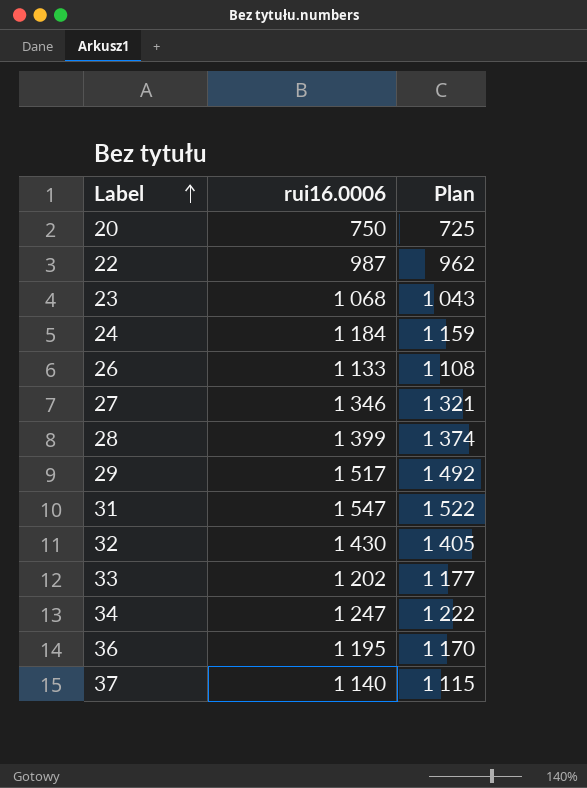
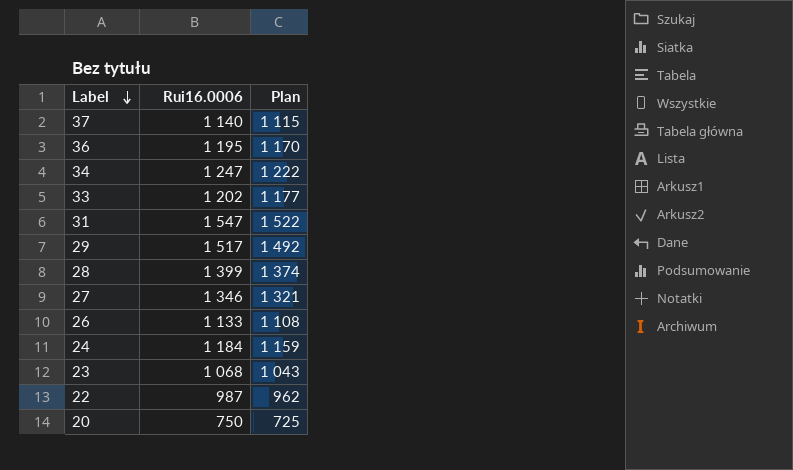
row order: Label ascending -> Label descending
column name: rui16.0006 -> Rui16.0006
row 32: 1 430 | 1 405 -> none

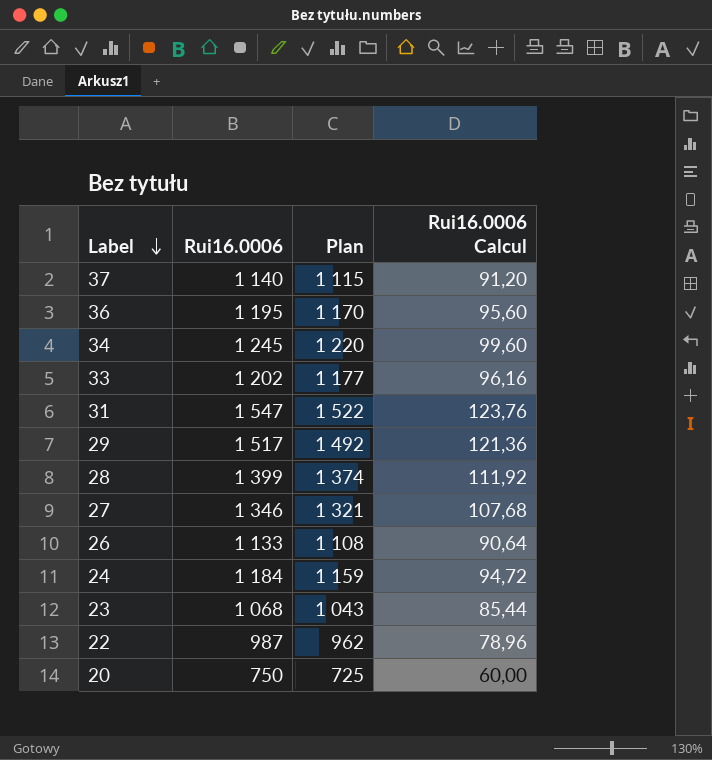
column Rui16.0006 Calcul | formula: none -> [Rui16.0006] * 0,08
34 | Rui16.0006: 1 247 -> 1 245
34 | Plan: 1 222 -> 1 220

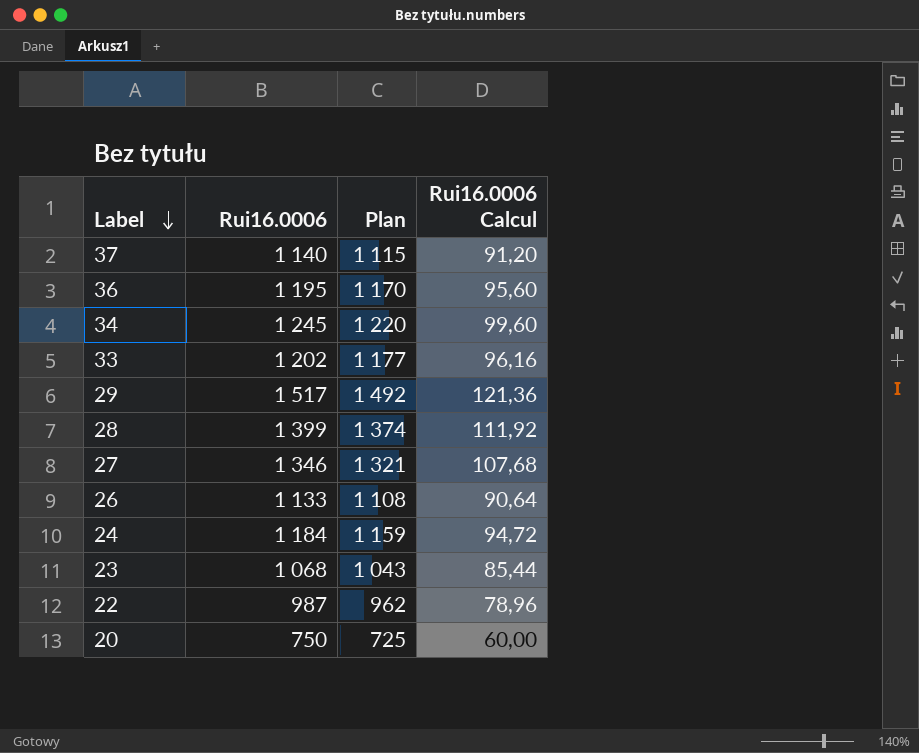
row 31: 1 547 | 1 522 | 123,76 -> none

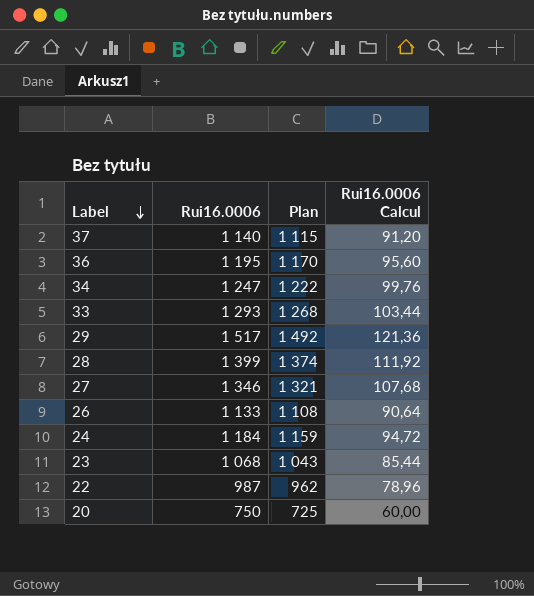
34 | Rui16.0006: 1 245 -> 1 247
34 | Plan: 1 220 -> 1 222
34 | Rui16.0006 Calcul: 99,60 -> 99,76
33 | Rui16.0006: 1 202 -> 1 293
33 | Plan: 1 177 -> 1 268
33 | Rui16.0006 Calcul: 96,16 -> 103,44

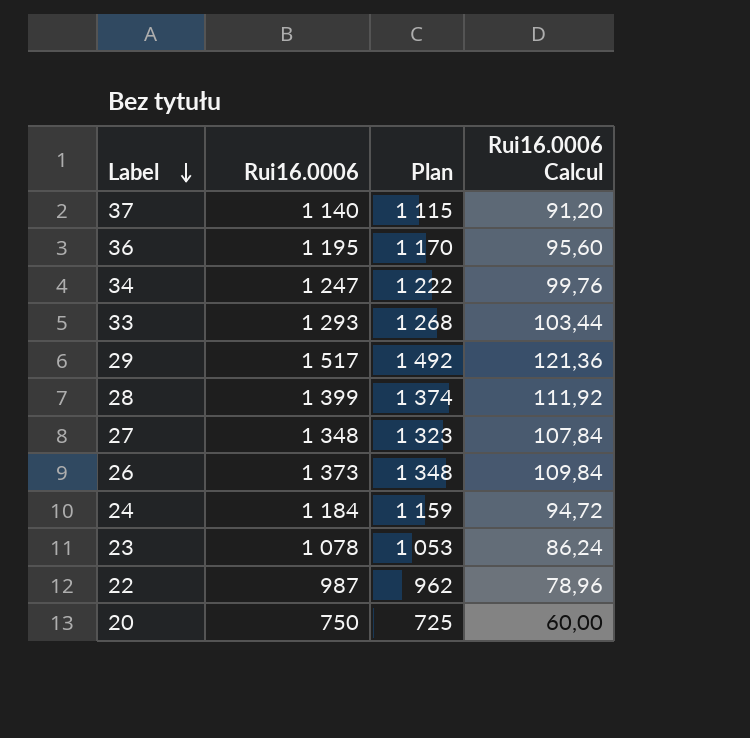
27 | Rui16.0006: 1 346 -> 1 348
27 | Plan: 1 321 -> 1 323
27 | Rui16.0006 Calcul: 107,68 -> 107,84
26 | Rui16.0006: 1 133 -> 1 373
26 | Plan: 1 108 -> 1 348
26 | Rui16.0006 Calcul: 90,64 -> 109,84
23 | Rui16.0006: 1 068 -> 1 078
23 | Plan: 1 043 -> 1 053
23 | Rui16.0006 Calcul: 85,44 -> 86,24

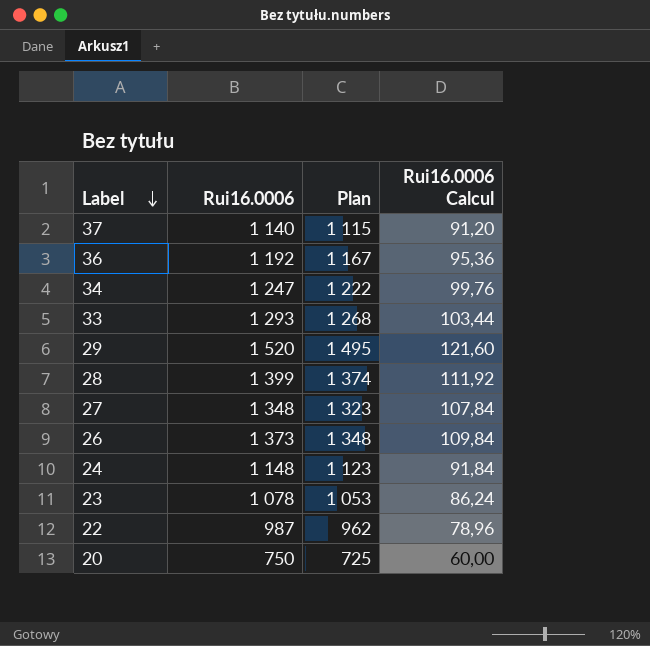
36 | Rui16.0006: 1 195 -> 1 192
36 | Plan: 1 170 -> 1 167
36 | Rui16.0006 Calcul: 95,60 -> 95,36
29 | Rui16.0006: 1 517 -> 1 520
29 | Plan: 1 492 -> 1 495
29 | Rui16.0006 Calcul: 121,36 -> 121,60
24 | Rui16.0006: 1 184 -> 1 148
24 | Plan: 1 159 -> 1 123
24 | Rui16.0006 Calcul: 94,72 -> 91,84

